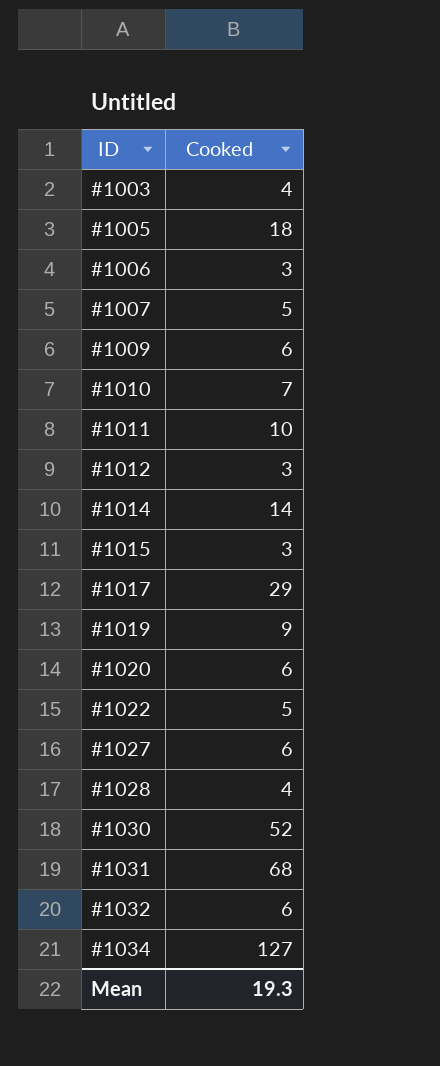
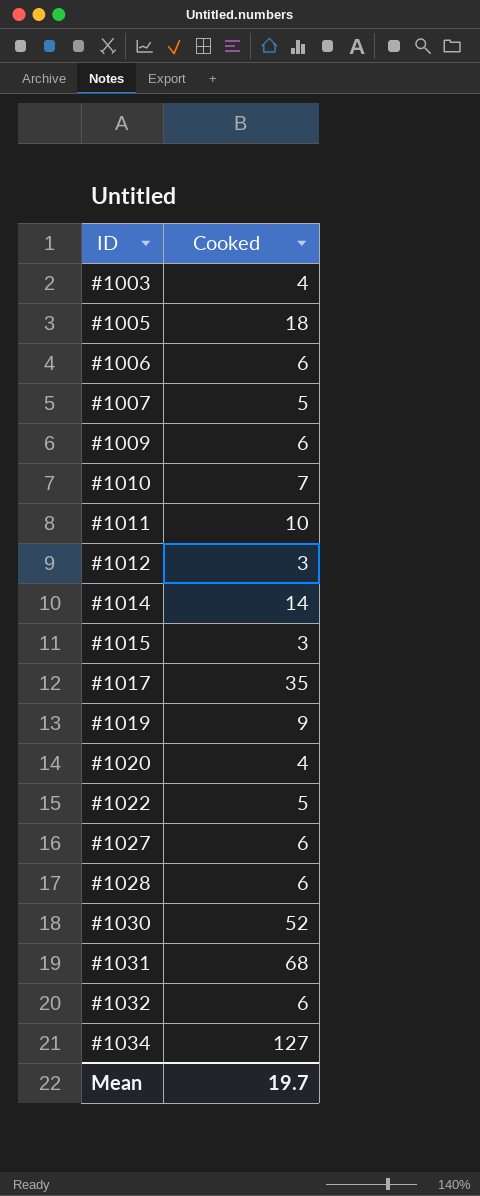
#1006 | Cooked: 3 -> 6
#1017 | Cooked: 29 -> 35
#1020 | Cooked: 6 -> 4
#1028 | Cooked: 4 -> 6
Mean | Cooked: 19.3 -> 19.7

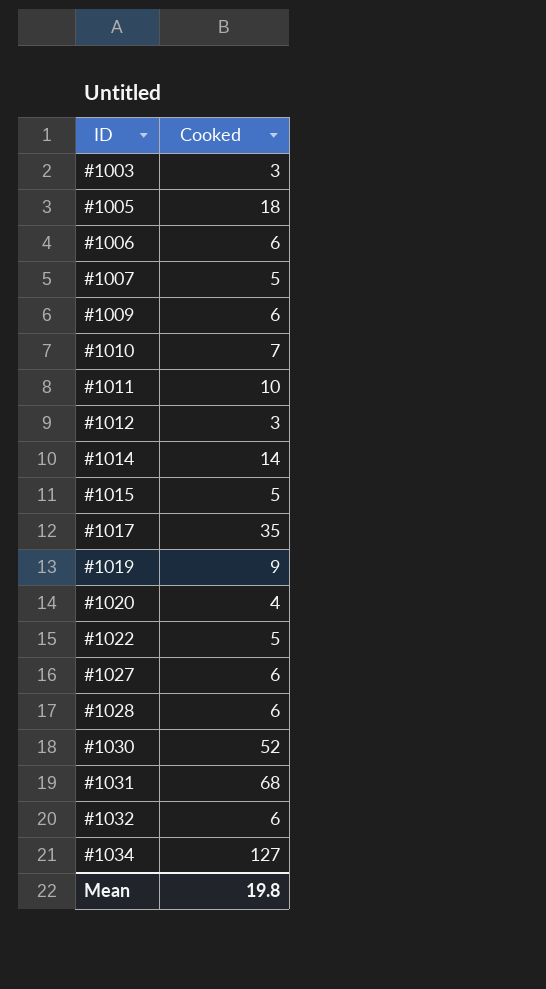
#1003 | Cooked: 4 -> 3
#1015 | Cooked: 3 -> 5
Mean | Cooked: 19.7 -> 19.8

